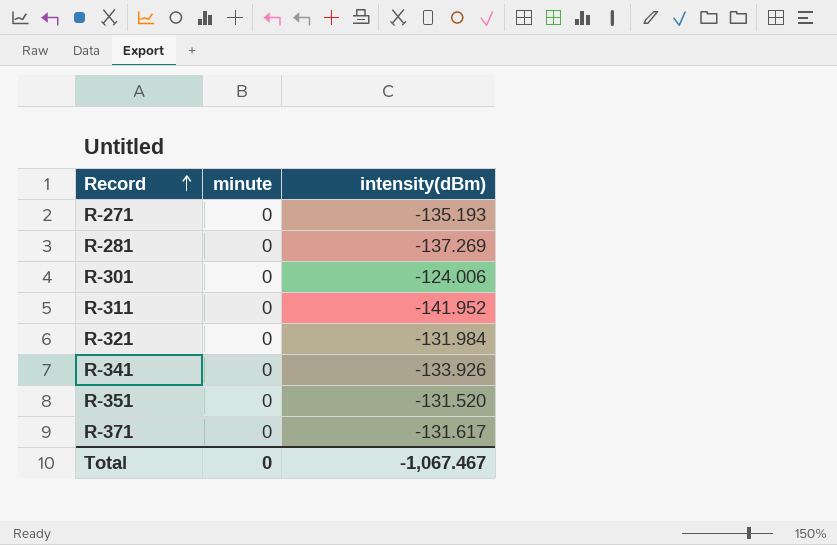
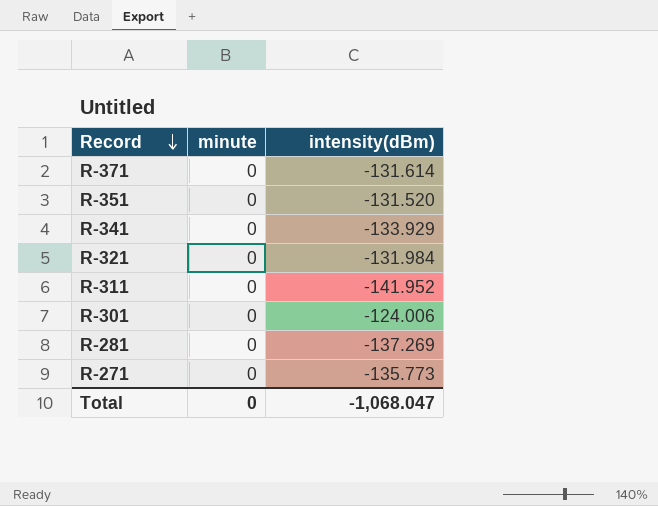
row order: Record ascending -> Record descending
R-371 | intensity(dBm): -131.617 -> -131.614
R-341 | intensity(dBm): -133.926 -> -133.929
R-271 | intensity(dBm): -135.193 -> -135.773
Total | intensity(dBm): -1,067.467 -> -1,068.047

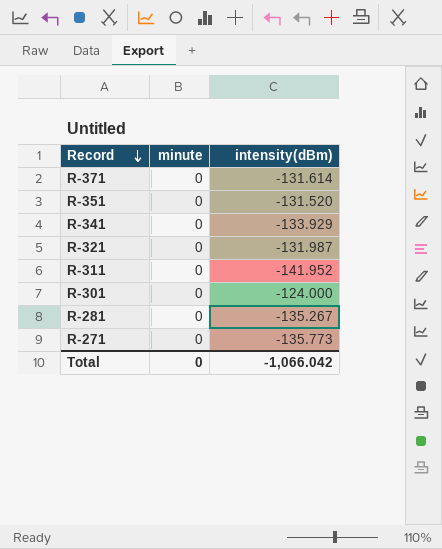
R-321 | intensity(dBm): -131.984 -> -131.987
R-301 | intensity(dBm): -124.006 -> -124.000
R-281 | intensity(dBm): -137.269 -> -135.267
Total | intensity(dBm): -1,068.047 -> -1,066.042

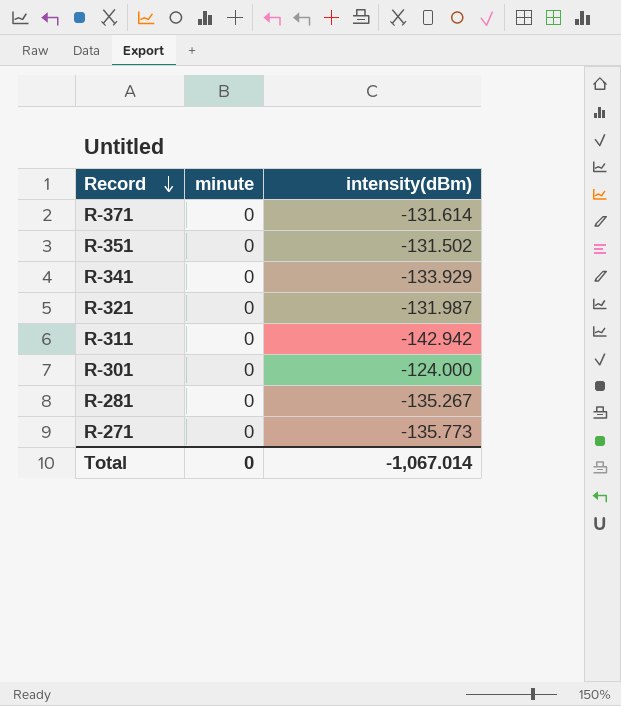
R-351 | intensity(dBm): -131.520 -> -131.502
R-311 | intensity(dBm): -141.952 -> -142.942
Total | intensity(dBm): -1,066.042 -> -1,067.014

